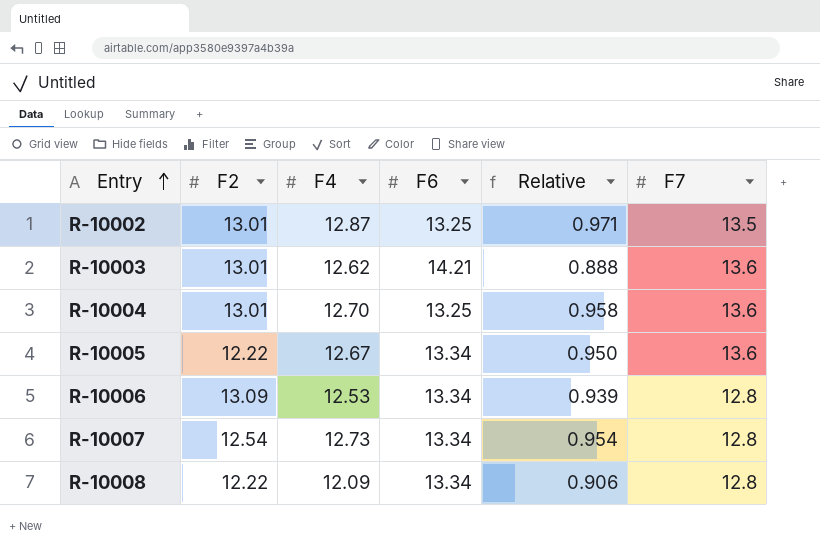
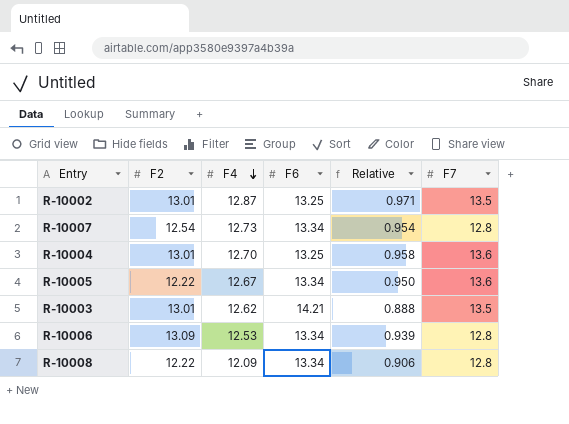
row order: Entry ascending -> F4 descending
R-10003 | F7: 13.6 -> 13.5

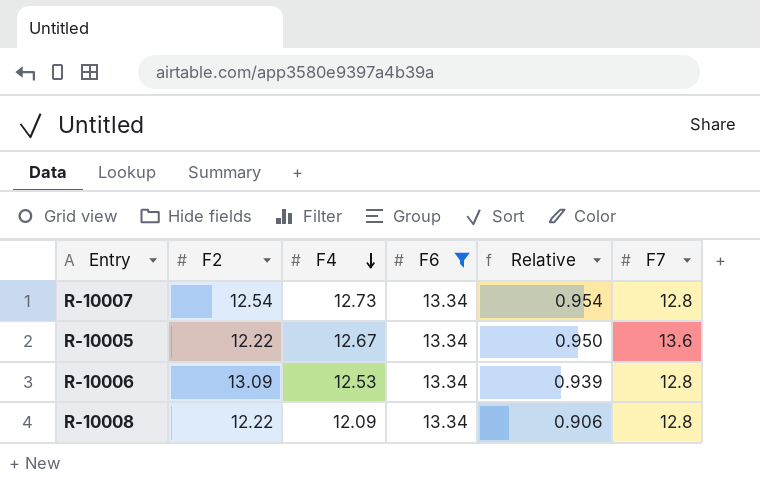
filter: none -> F6 = 13.34

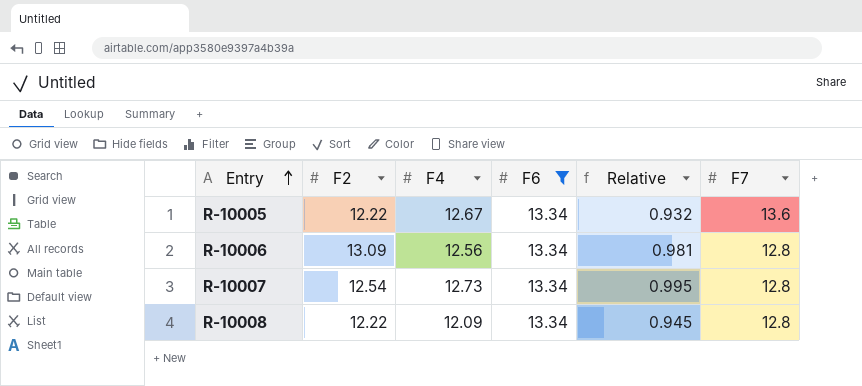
row order: F4 descending -> Entry ascending
column Relative | formula: [F4] / [F6] -> [F4] / [F7]
R-10006 | F4: 12.53 -> 12.56

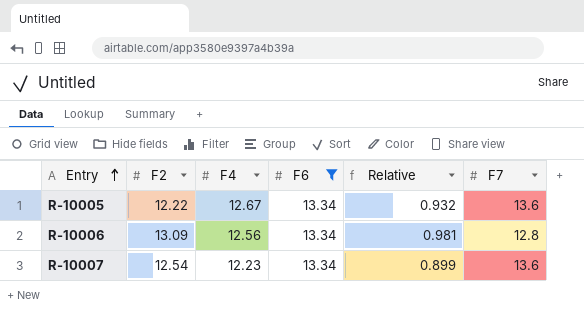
row R-10008: 12.22 | 12.09 | 13.34 | 0.945 | 12.8 -> none
R-10007 | F4: 12.73 -> 12.23
R-10007 | Relative: 0.995 -> 0.899
R-10007 | F7: 12.8 -> 13.6

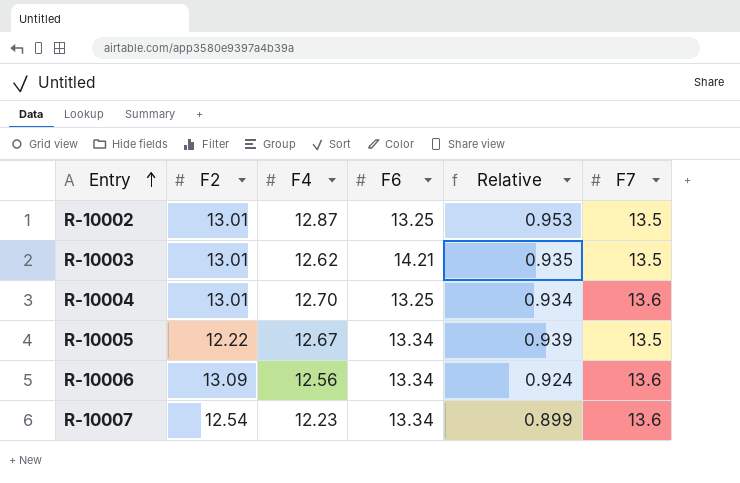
filter: F6 = 13.34 -> none
R-10005 | Relative: 0.932 -> 0.939
R-10005 | F7: 13.6 -> 13.5
R-10006 | Relative: 0.981 -> 0.924
R-10006 | F7: 12.8 -> 13.6

